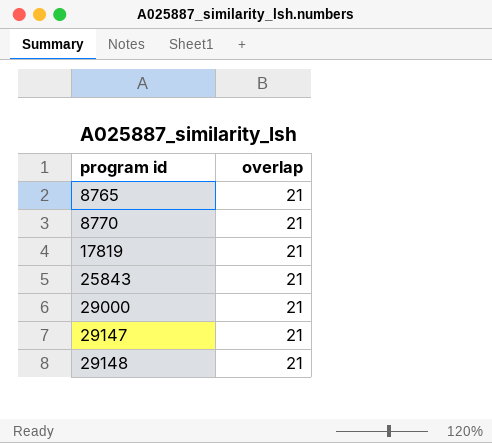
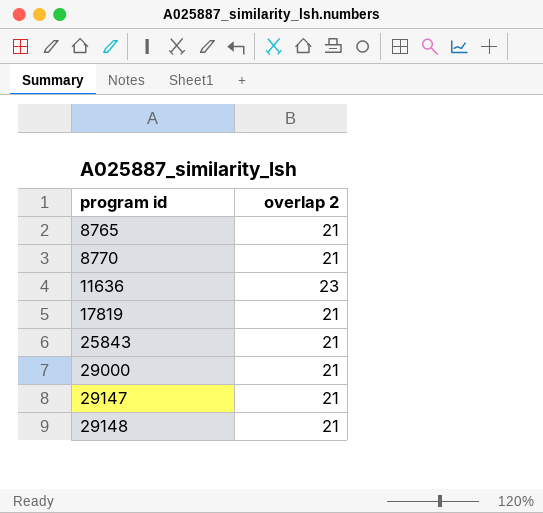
column name: overlap -> overlap 2
row 11636: none -> 23

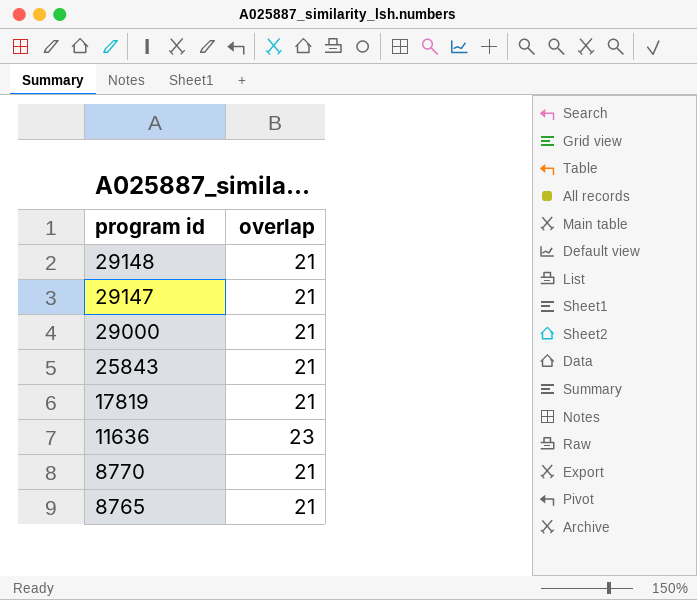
row order: program id ascending -> program id descending
column name: overlap 2 -> overlap

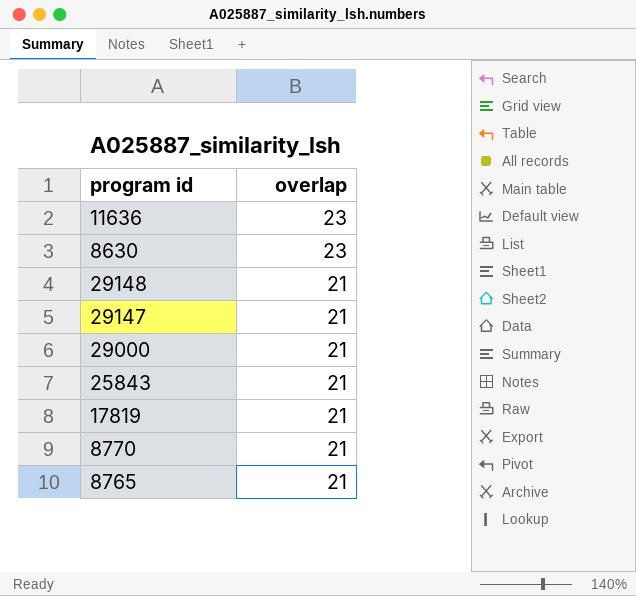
row order: program id descending -> overlap descending
row 8630: none -> 23

